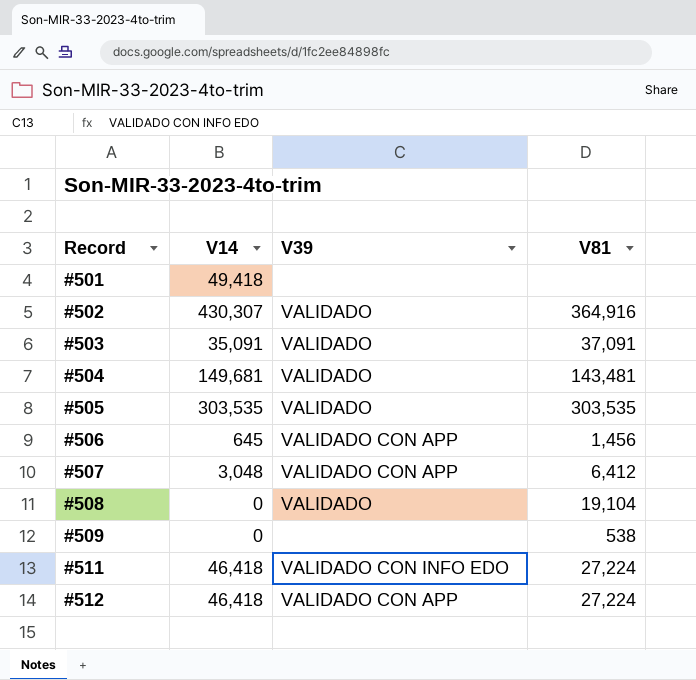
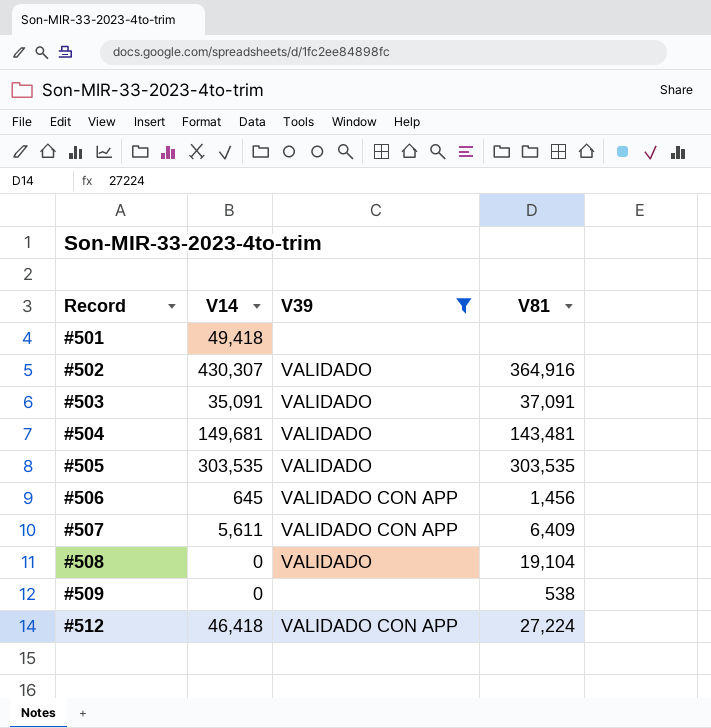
filter: none -> V39 != VALIDADO CON INFO EDO
#507 | V14: 3,048 -> 5,611
#507 | V81: 6,412 -> 6,409

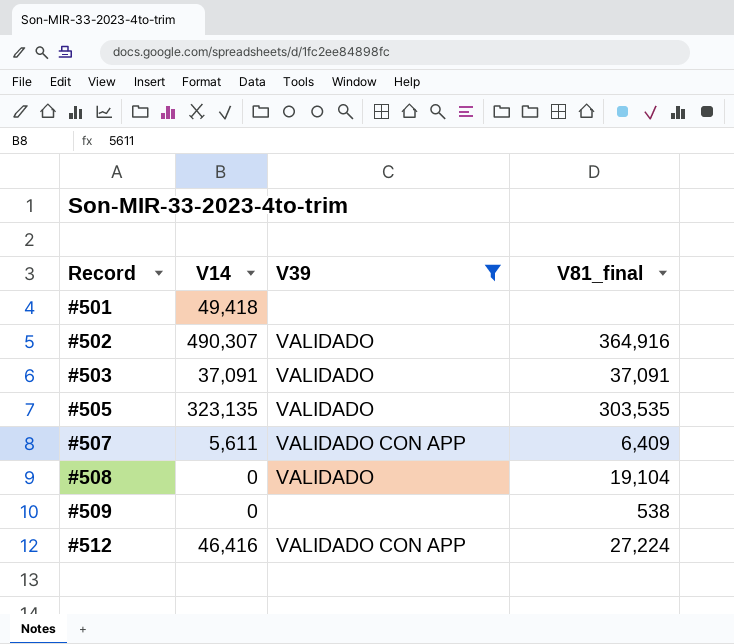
column name: V81 -> V81_final
row #504: 149,681 | VALIDADO | 143,481 -> none
row #506: 645 | VALIDADO CON APP | 1,456 -> none
#502 | V14: 430,307 -> 490,307
#503 | V14: 35,091 -> 37,091
#505 | V14: 303,535 -> 323,135
#512 | V14: 46,418 -> 46,416

